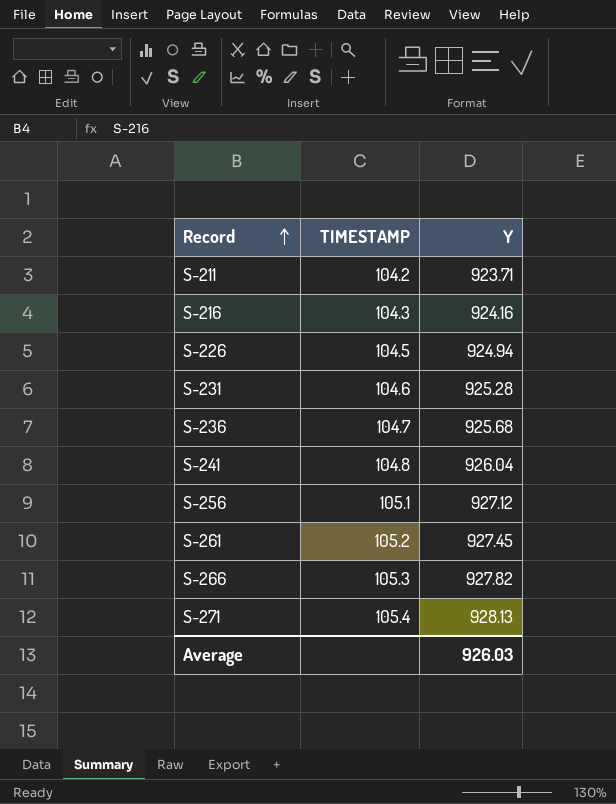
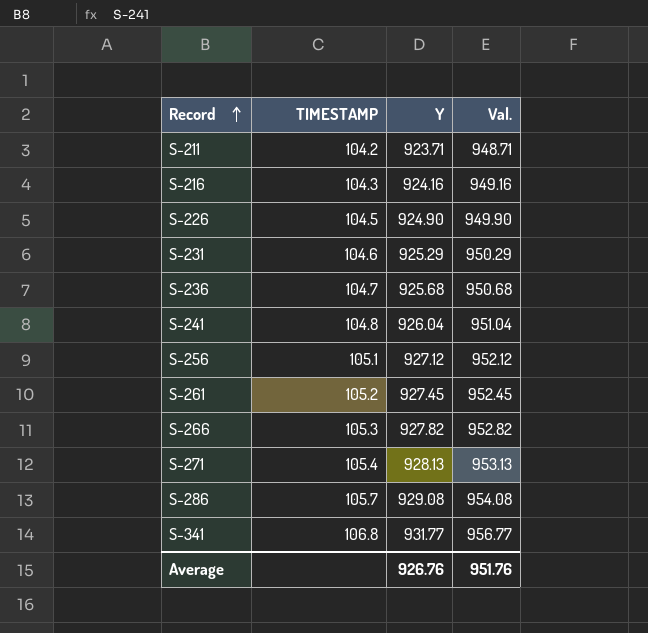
column Val. | formula: none -> [Y] + 25
S-226 | Y: 924.94 -> 924.90
S-231 | Y: 925.28 -> 925.29
row S-286: none -> 105.7 | 929.08 | 954.08
row S-341: none -> 106.8 | 931.77 | 956.77
Average | Y: 926.03 -> 926.76

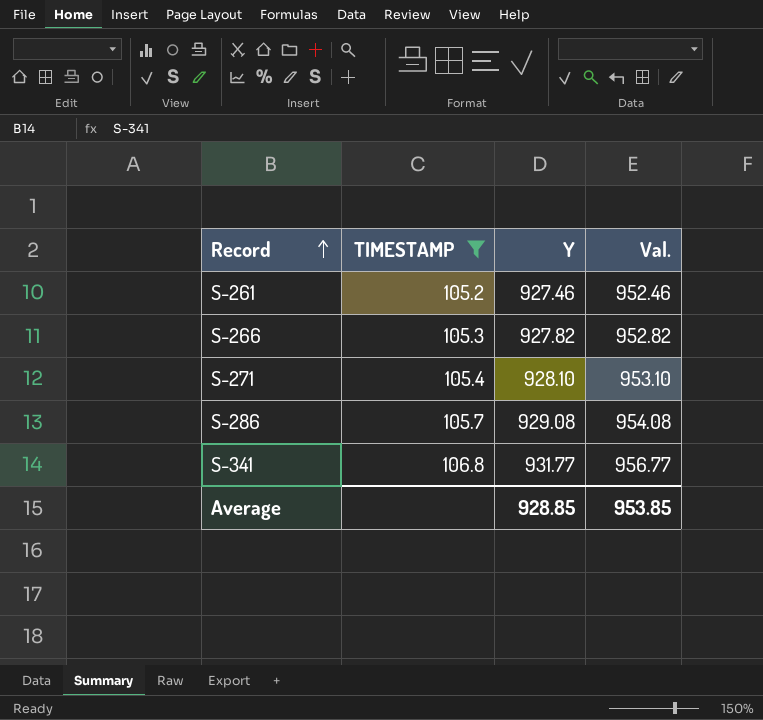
filter: none -> TIMESTAMP >= 105.2
S-261 | Y: 927.45 -> 927.46
S-261 | Val.: 952.45 -> 952.46
S-271 | Y: 928.13 -> 928.10
S-271 | Val.: 953.13 -> 953.10
Average | Y: 926.76 -> 928.85
Average | Val.: 951.76 -> 953.85

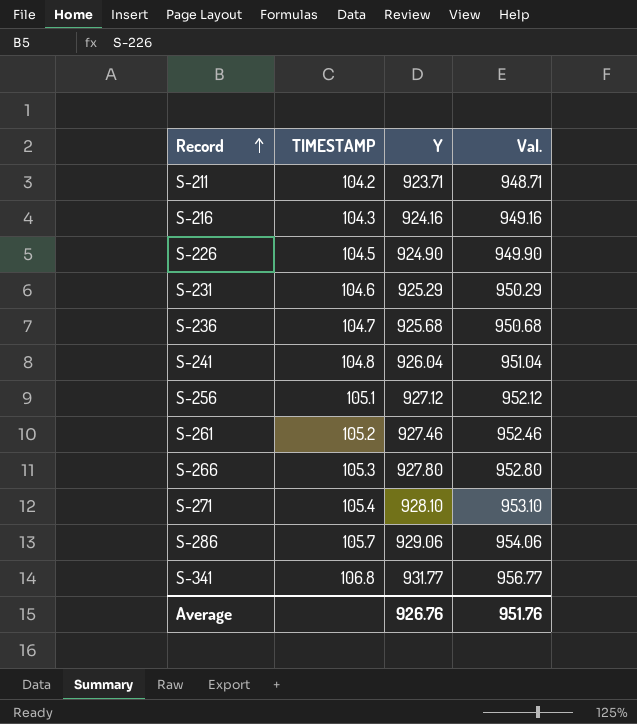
filter: TIMESTAMP >= 105.2 -> none
S-266 | Y: 927.82 -> 927.80
S-266 | Val.: 952.82 -> 952.80
S-286 | Y: 929.08 -> 929.06
S-286 | Val.: 954.08 -> 954.06
Average | Y: 928.85 -> 926.76
Average | Val.: 953.85 -> 951.76

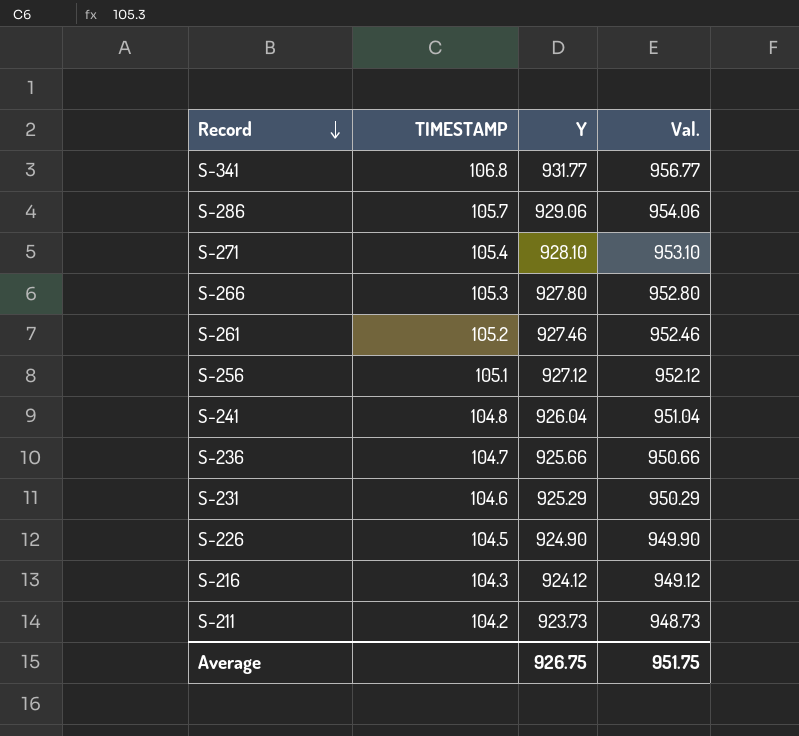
row order: Record ascending -> Record descending
S-236 | Y: 925.68 -> 925.66
S-236 | Val.: 950.68 -> 950.66
S-216 | Y: 924.16 -> 924.12
S-216 | Val.: 949.16 -> 949.12
S-211 | Y: 923.71 -> 923.73
S-211 | Val.: 948.71 -> 948.73
Average | Y: 926.76 -> 926.75
Average | Val.: 951.76 -> 951.75

